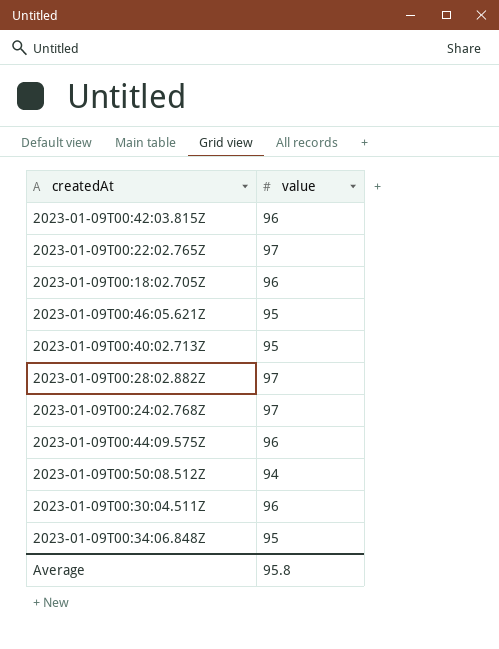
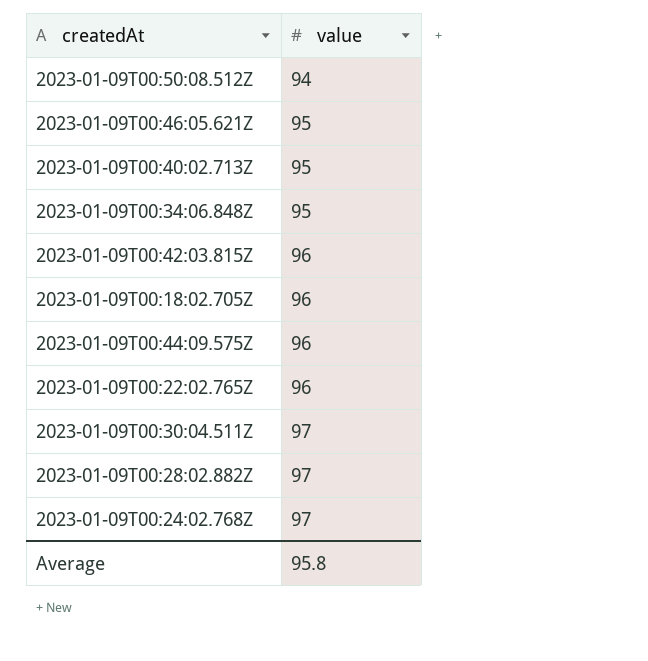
row order: none -> value ascending
2023-01-09T00:22:02.765Z | value: 97 -> 96
2023-01-09T00:30:04.511Z | value: 96 -> 97

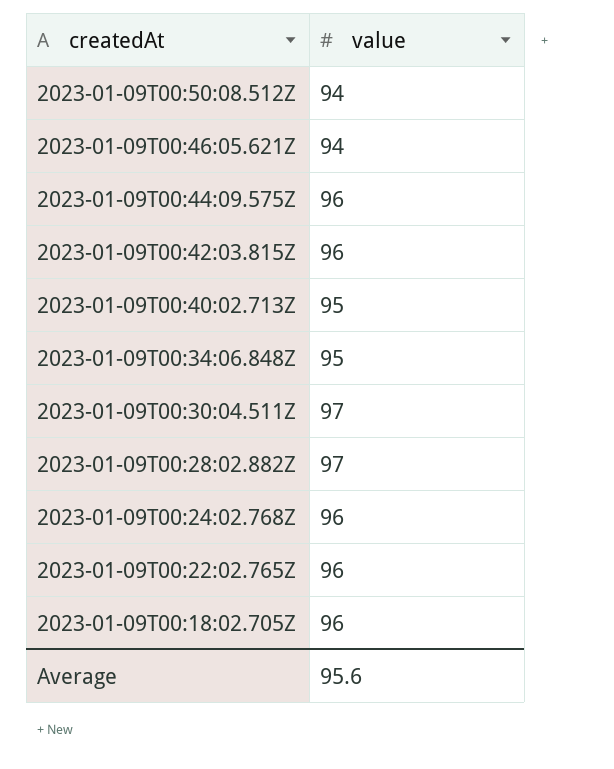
row order: value ascending -> createdAt descending
2023-01-09T00:46:05.621Z | value: 95 -> 94
2023-01-09T00:24:02.768Z | value: 97 -> 96
Average | value: 95.8 -> 95.6

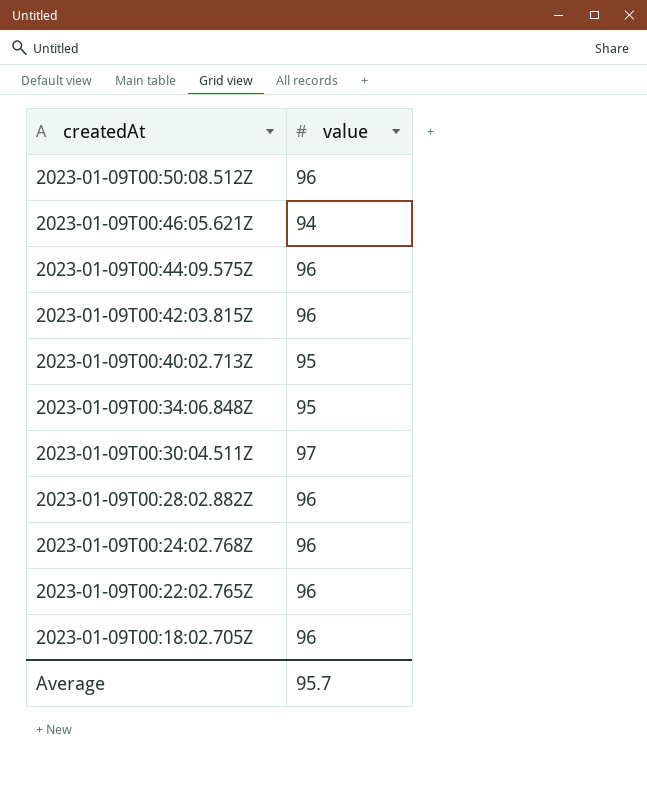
2023-01-09T00:50:08.512Z | value: 94 -> 96
2023-01-09T00:28:02.882Z | value: 97 -> 96
Average | value: 95.6 -> 95.7

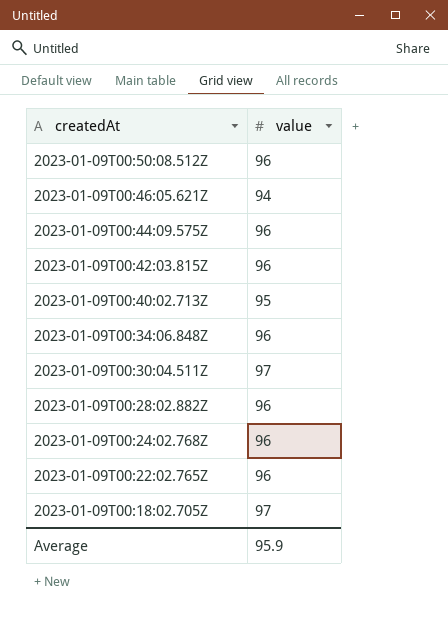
2023-01-09T00:34:06.848Z | value: 95 -> 96
2023-01-09T00:18:02.705Z | value: 96 -> 97
Average | value: 95.7 -> 95.9

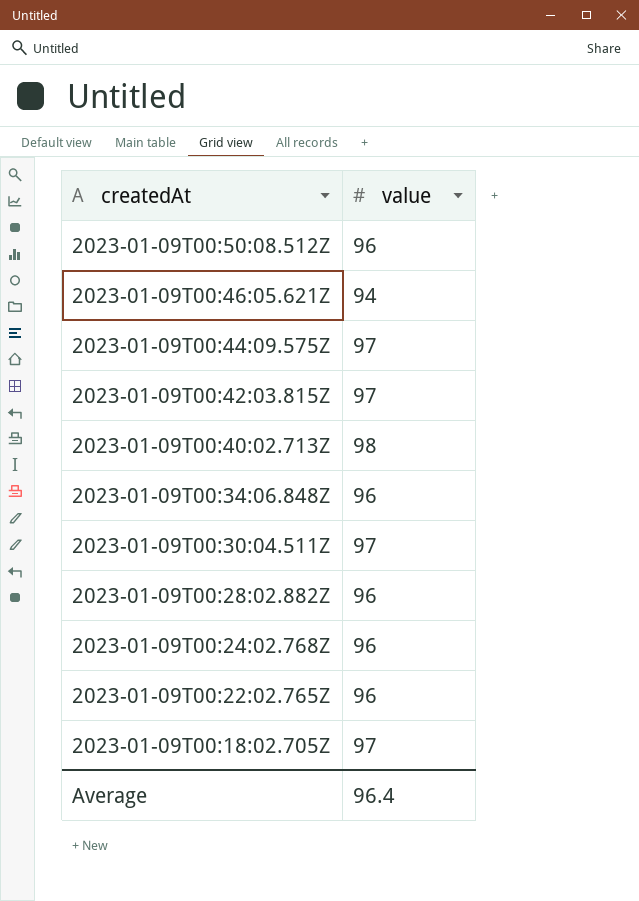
2023-01-09T00:44:09.575Z | value: 96 -> 97
2023-01-09T00:42:03.815Z | value: 96 -> 97
2023-01-09T00:40:02.713Z | value: 95 -> 98
Average | value: 95.9 -> 96.4

